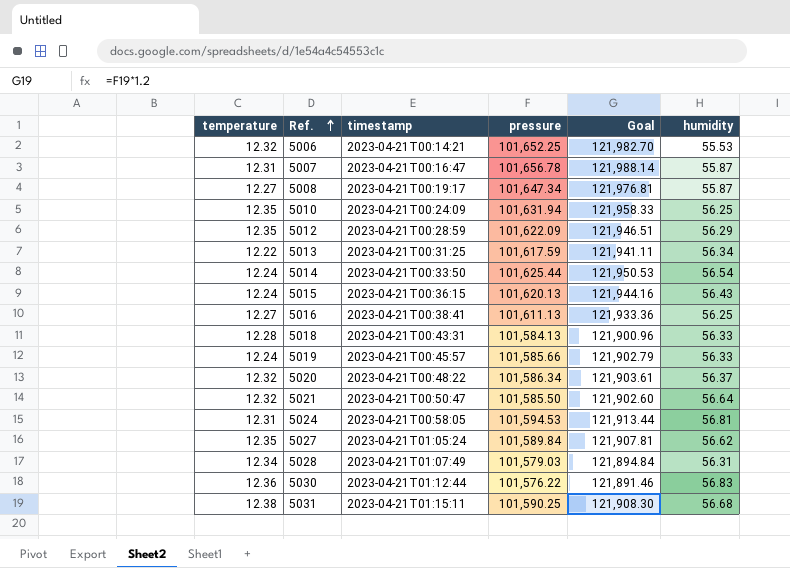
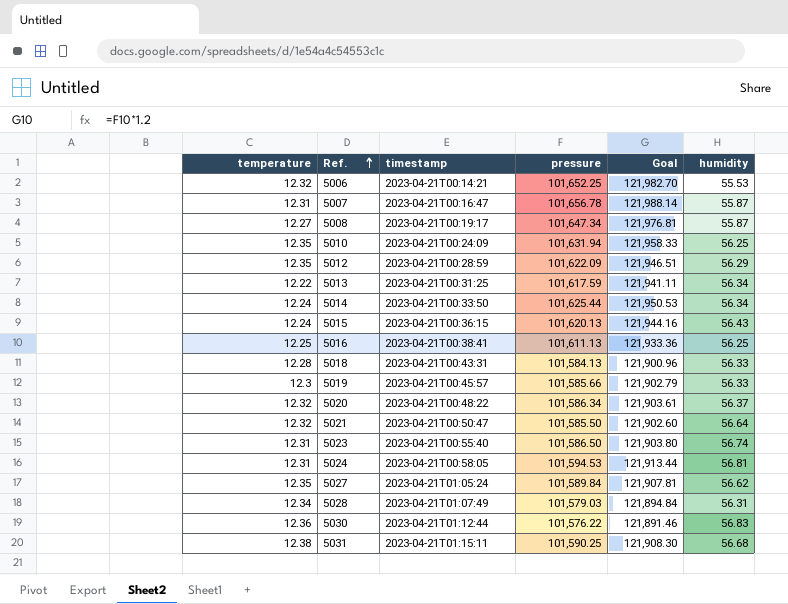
5014 | humidity: 56.54 -> 56.34
5016 | temperature: 12.27 -> 12.25
5019 | temperature: 12.24 -> 12.3
row 5023: none -> 12.31 | 2023-04-21T00:55:40 | 101,586.50 | 121,903.80 | 56.74

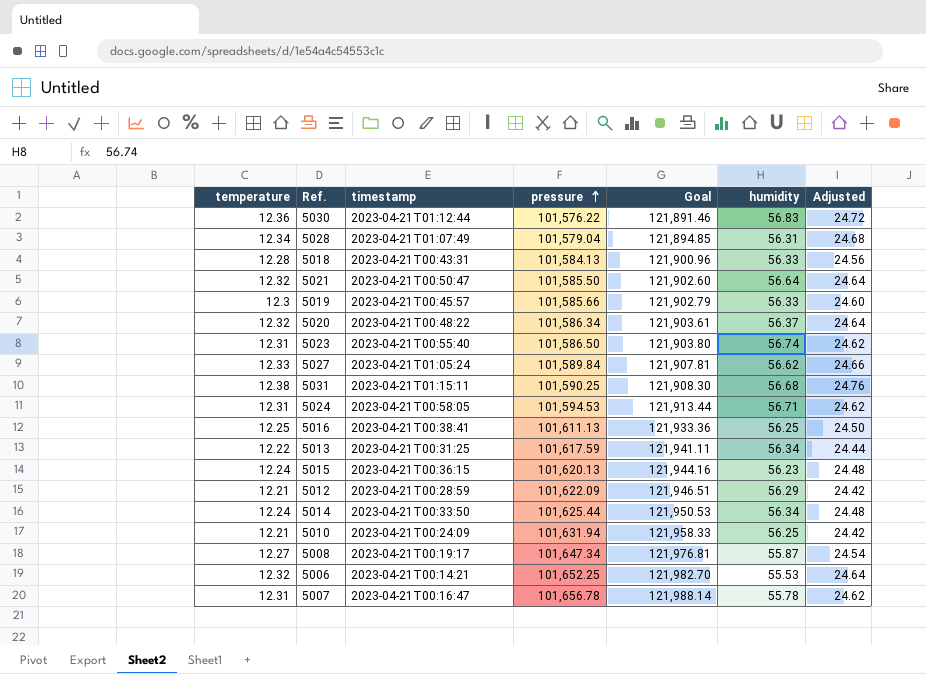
row order: Ref. ascending -> pressure ascending
column Adjusted | formula: none -> [temperature] * 2
5028 | pressure: 101,579.03 -> 101,579.04
5028 | Goal: 121,894.84 -> 121,894.85
5027 | temperature: 12.35 -> 12.33
5024 | humidity: 56.81 -> 56.71
5015 | humidity: 56.43 -> 56.23
5012 | temperature: 12.35 -> 12.21
5010 | temperature: 12.35 -> 12.21
5007 | humidity: 55.87 -> 55.78

